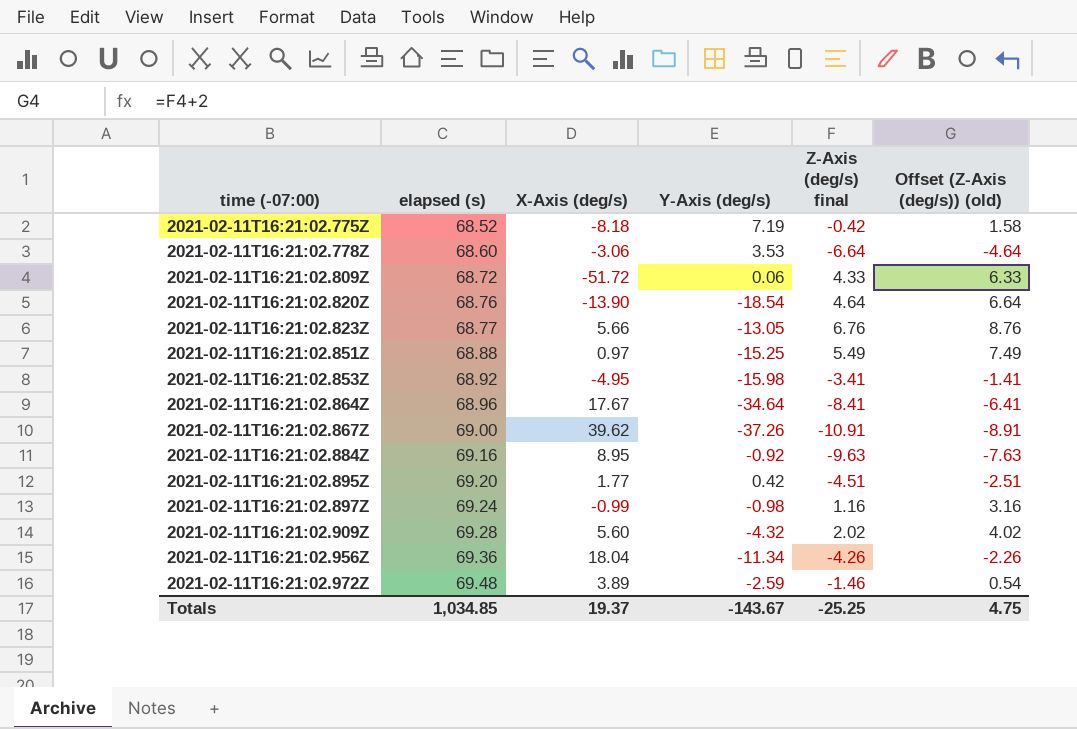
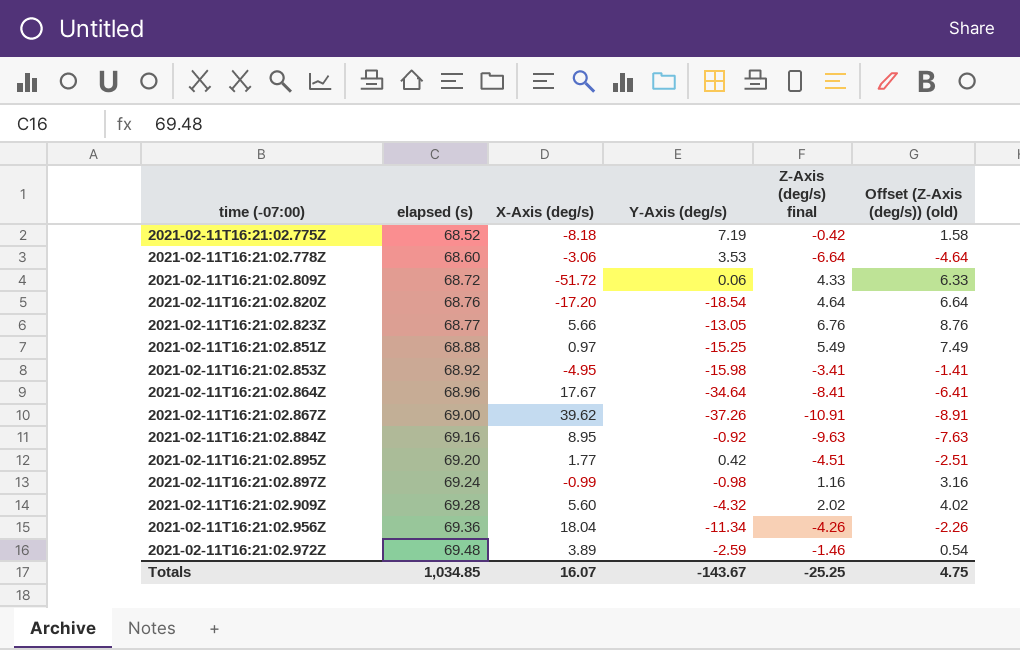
2021-02-11T16:21:02.820Z | X-Axis (deg/s): -13.90 -> -17.20
Totals | X-Axis (deg/s): 19.37 -> 16.07

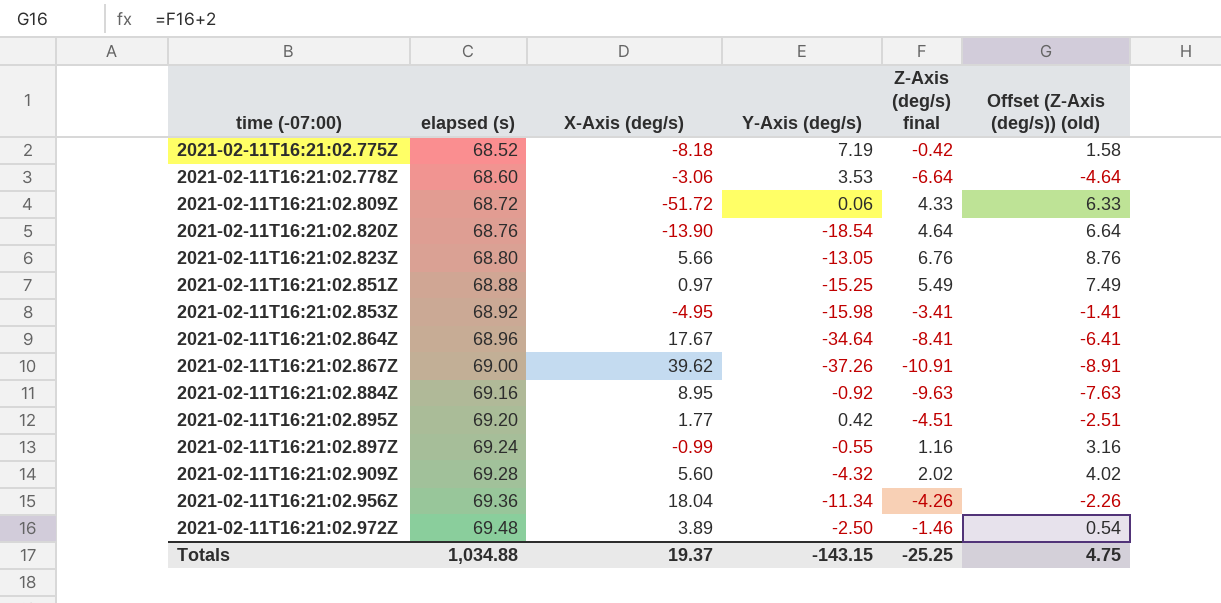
2021-02-11T16:21:02.820Z | X-Axis (deg/s): -17.20 -> -13.90
2021-02-11T16:21:02.823Z | elapsed (s): 68.77 -> 68.80
2021-02-11T16:21:02.897Z | Y-Axis (deg/s): -0.98 -> -0.55
2021-02-11T16:21:02.972Z | Y-Axis (deg/s): -2.59 -> -2.50
Totals | elapsed (s): 1,034.85 -> 1,034.88
Totals | X-Axis (deg/s): 16.07 -> 19.37
Totals | Y-Axis (deg/s): -143.67 -> -143.15

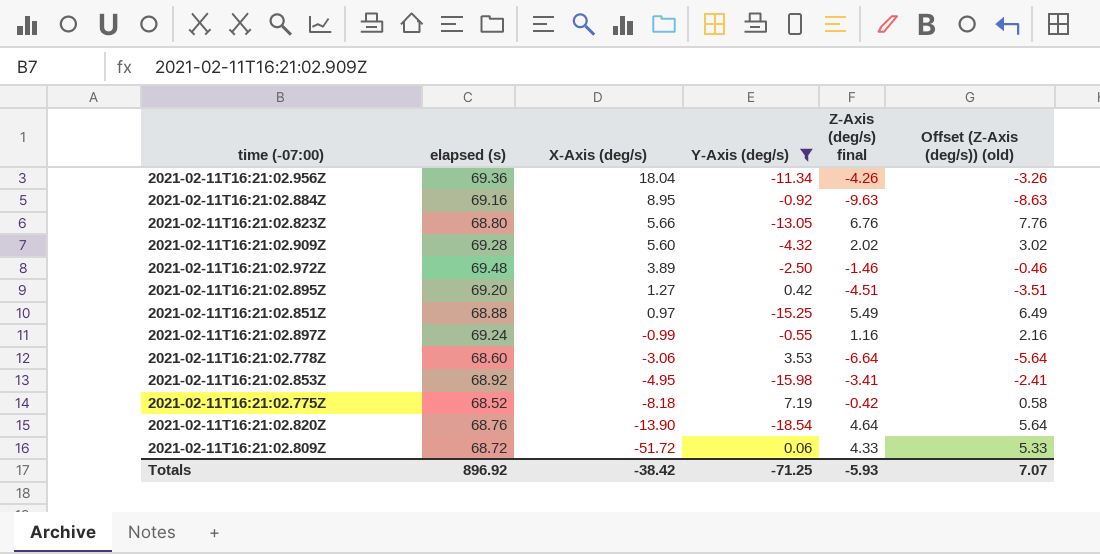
filter: none -> Y-Axis (deg/s) >= -18.54
row order: time (-07:00) ascending -> X-Axis (deg/s) descending
column Offset (Z-Axis (deg/s)) (old) | formula: [Z-Axis (deg/s) final] + 2 -> [Z-Axis (deg/s) final] + 1
2021-02-11T16:21:02.895Z | X-Axis (deg/s): 1.77 -> 1.27
Totals | elapsed (s): 1,034.88 -> 896.92
Totals | X-Axis (deg/s): 19.37 -> -38.42
Totals | Y-Axis (deg/s): -143.15 -> -71.25
Totals | Z-Axis (deg/s) final: -25.25 -> -5.93
Totals | Offset (Z-Axis (deg/s)) (old): 4.75 -> 7.07

